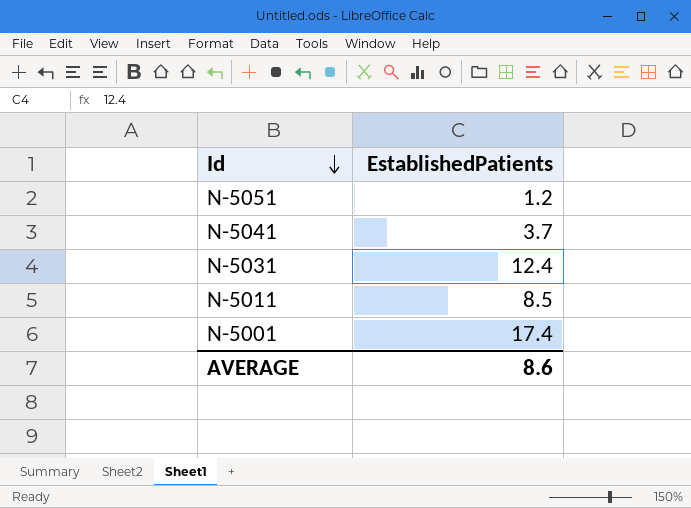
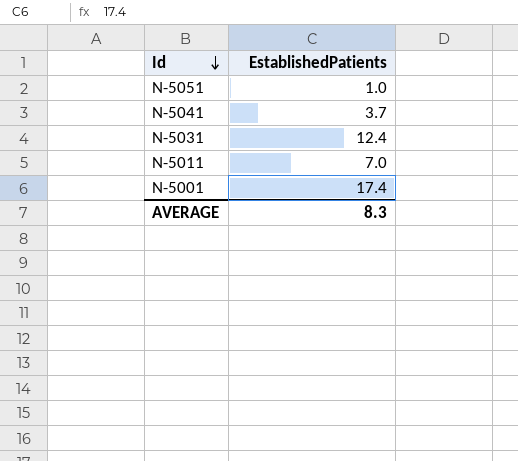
N-5051 | EstablishedPatients: 1.2 -> 1.0
N-5011 | EstablishedPatients: 8.5 -> 7.0
AVERAGE | EstablishedPatients: 8.6 -> 8.3

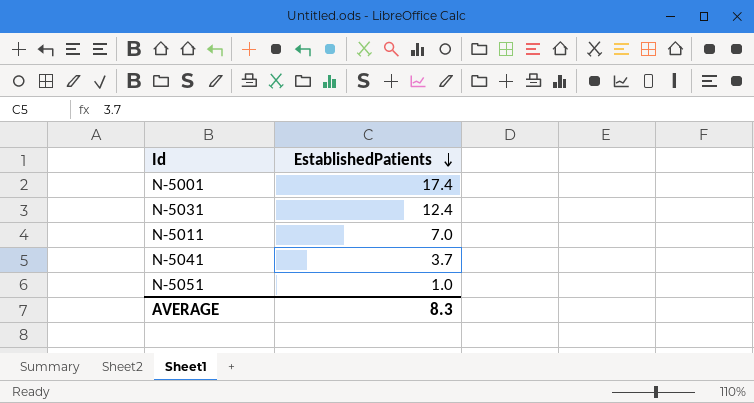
row order: Id descending -> EstablishedPatients descending

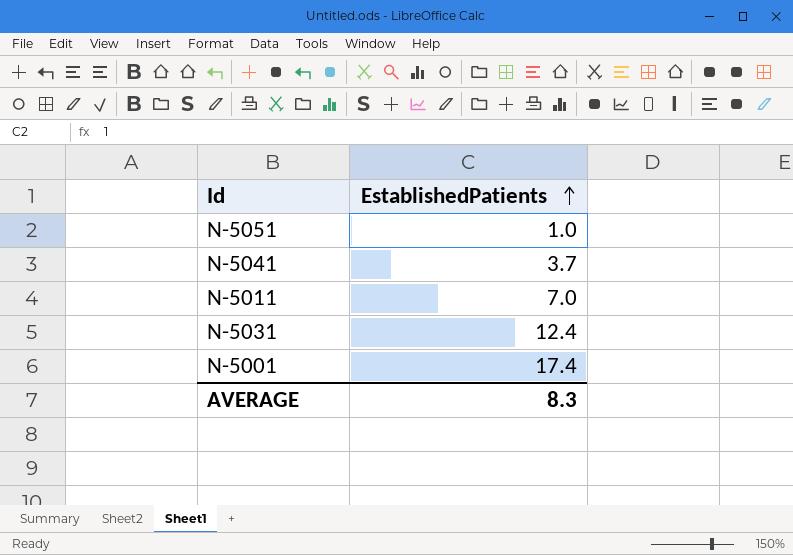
row order: EstablishedPatients descending -> EstablishedPatients ascending

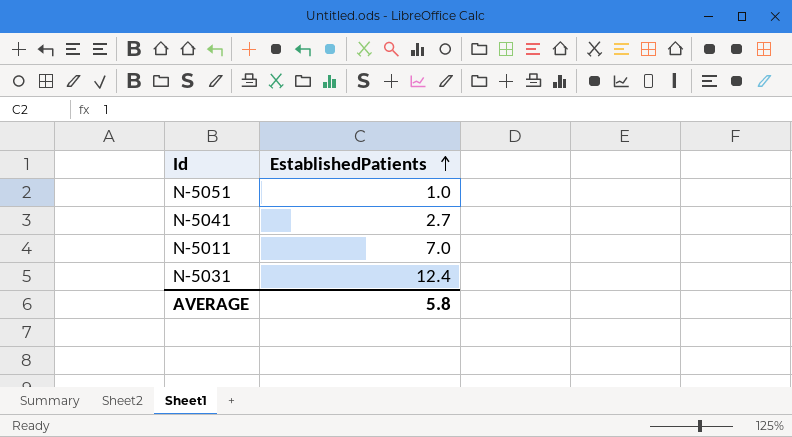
row N-5001: 17.4 -> none
N-5041 | EstablishedPatients: 3.7 -> 2.7
AVERAGE | EstablishedPatients: 8.3 -> 5.8

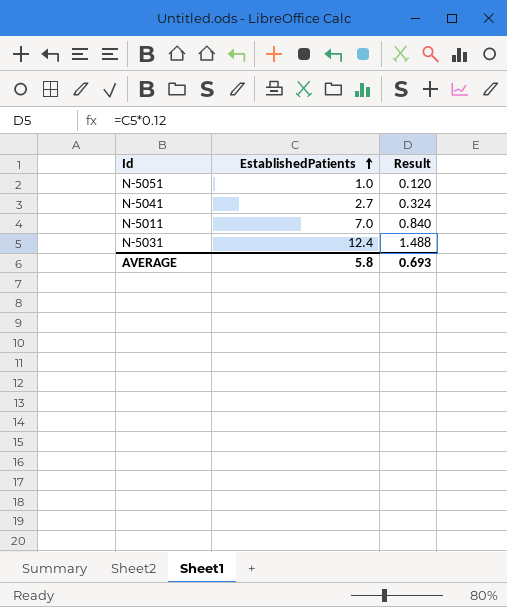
column Result | formula: none -> [EstablishedPatients] * 0.12

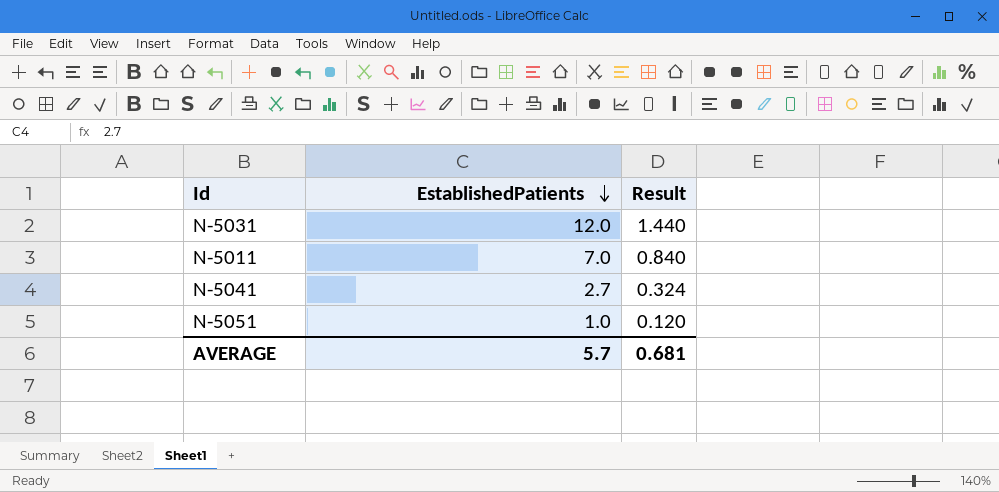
row order: EstablishedPatients ascending -> EstablishedPatients descending
N-5031 | EstablishedPatients: 12.4 -> 12.0
N-5031 | Result: 1.488 -> 1.440
AVERAGE | EstablishedPatients: 5.8 -> 5.7
AVERAGE | Result: 0.693 -> 0.681

